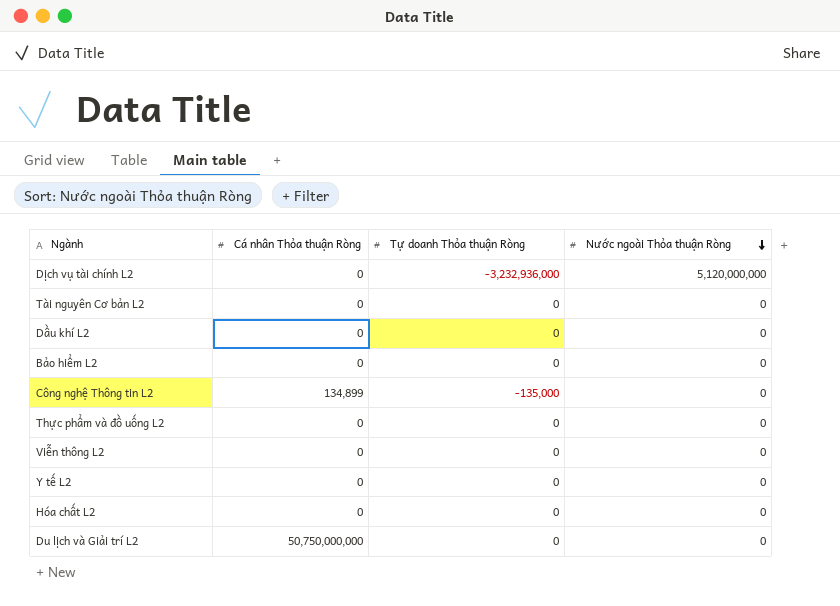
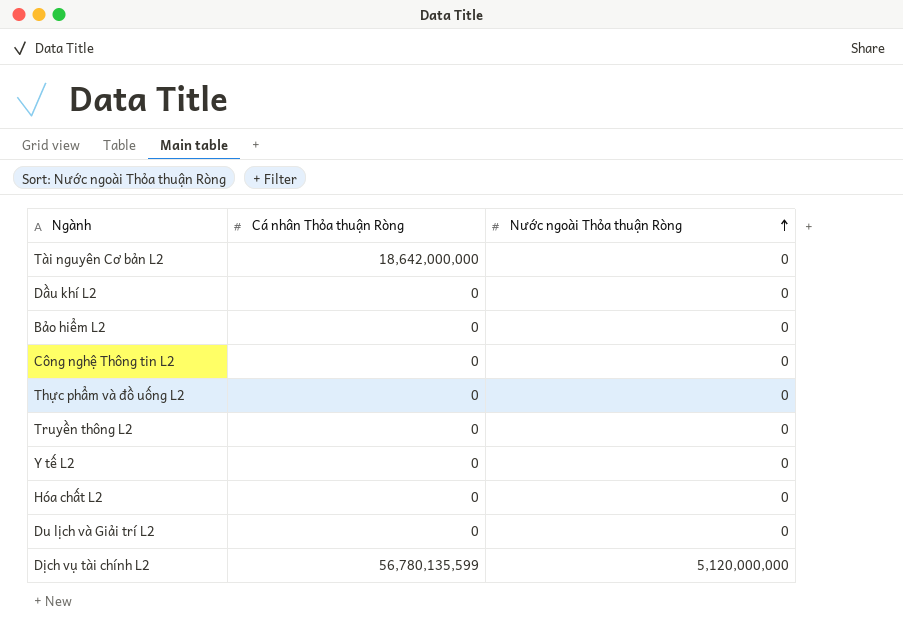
row order: Nước ngoài Thỏa thuận Ròng descending -> Nước ngoài Thỏa thuận Ròng ascending
column Tự doanh Thỏa thuận Ròng | position: 3 -> none
row Viễn thông L2: 0 | 0 | 0 -> none
Tài nguyên Cơ bản L2 | Cá nhân Thỏa thuận Ròng: 0 -> 18,642,000,000
Công nghệ Thông tin L2 | Cá nhân Thỏa thuận Ròng: 134,899 -> 0
row Truyền thông L2: none -> 0 | 0
Du lịch và Giải trí L2 | Cá nhân Thỏa thuận Ròng: 50,750,000,000 -> 0
Dịch vụ tài chính L2 | Cá nhân Thỏa thuận Ròng: 0 -> 56,780,135,599

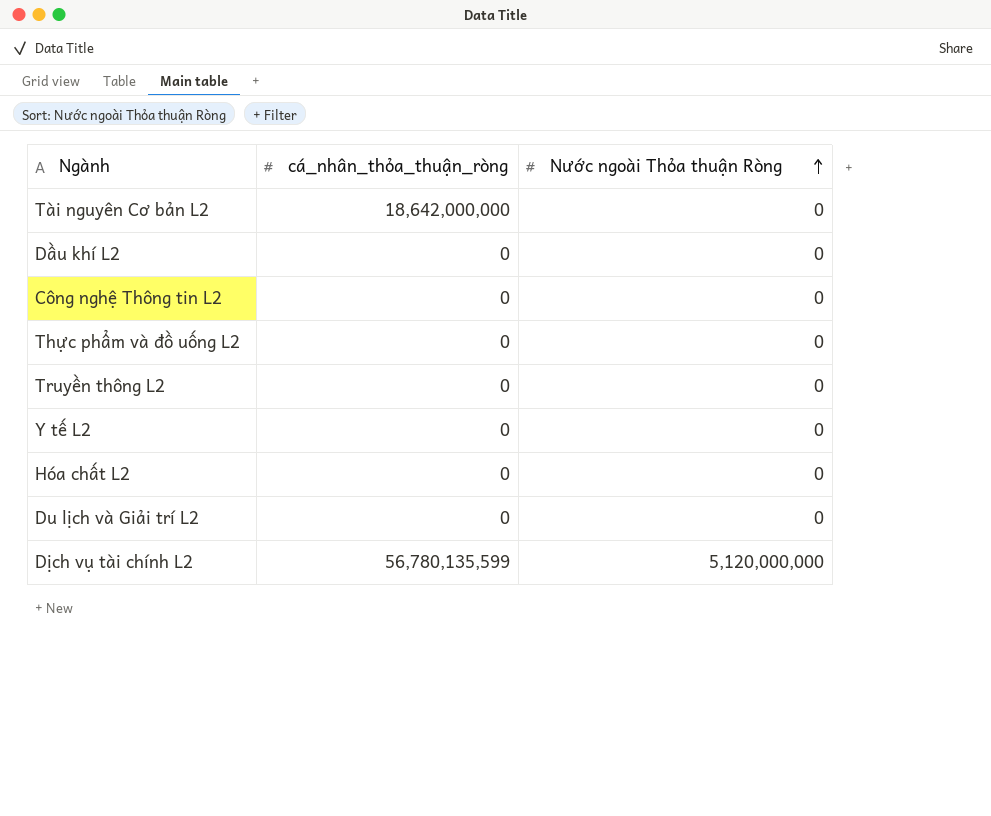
column name: Cá nhân Thỏa thuận Ròng -> cá_nhân_thỏa_thuận_ròng
row Bảo hiểm L2: 0 | 0 -> none

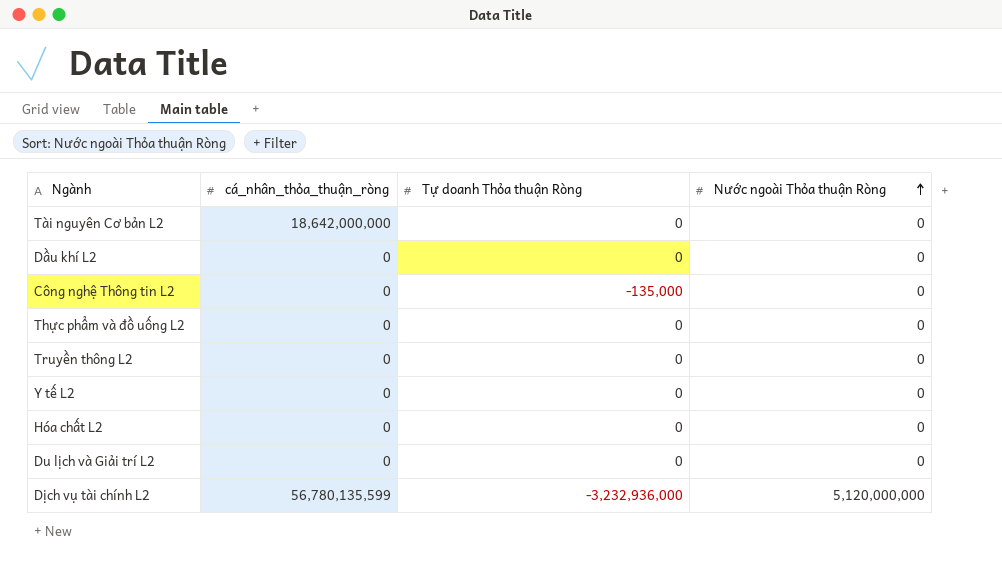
column Tự doanh Thỏa thuận Ròng | position: none -> 3

